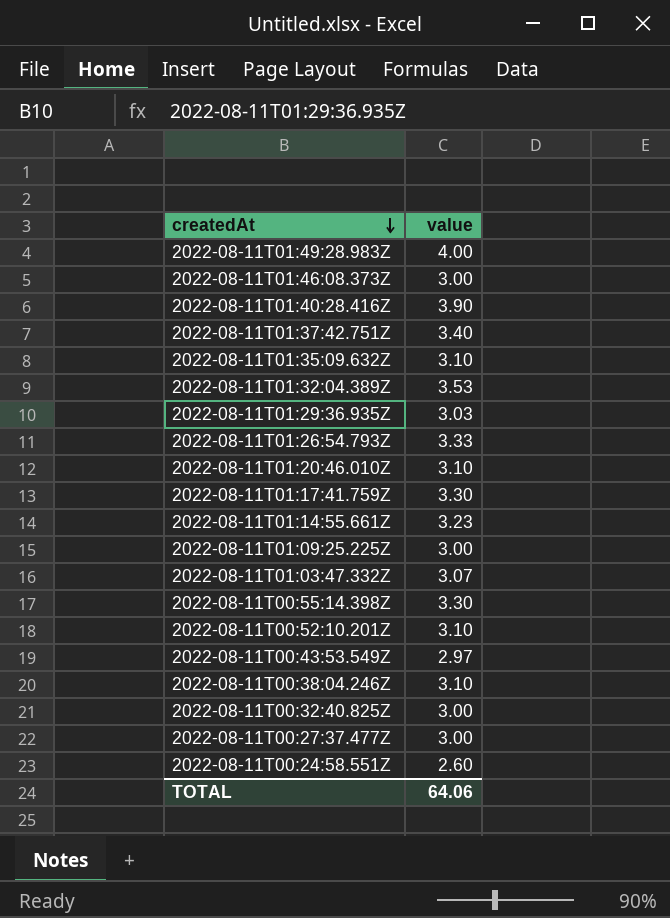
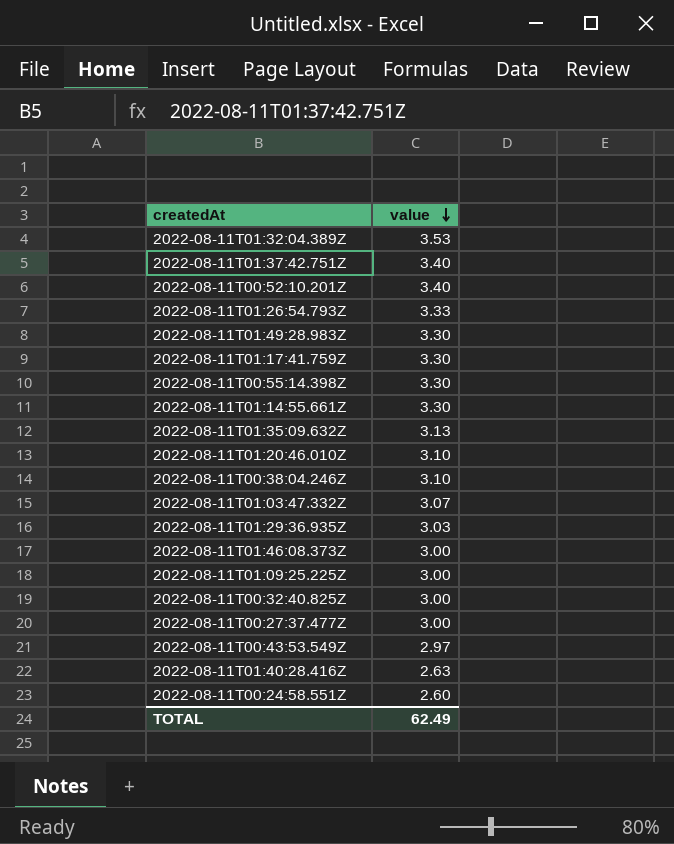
row order: createdAt descending -> value descending
2022-08-11T00:52:10.201Z | value: 3.10 -> 3.40
2022-08-11T01:49:28.983Z | value: 4.00 -> 3.30
2022-08-11T01:14:55.661Z | value: 3.23 -> 3.30
2022-08-11T01:35:09.632Z | value: 3.10 -> 3.13
2022-08-11T01:40:28.416Z | value: 3.90 -> 2.63
TOTAL | value: 64.06 -> 62.49

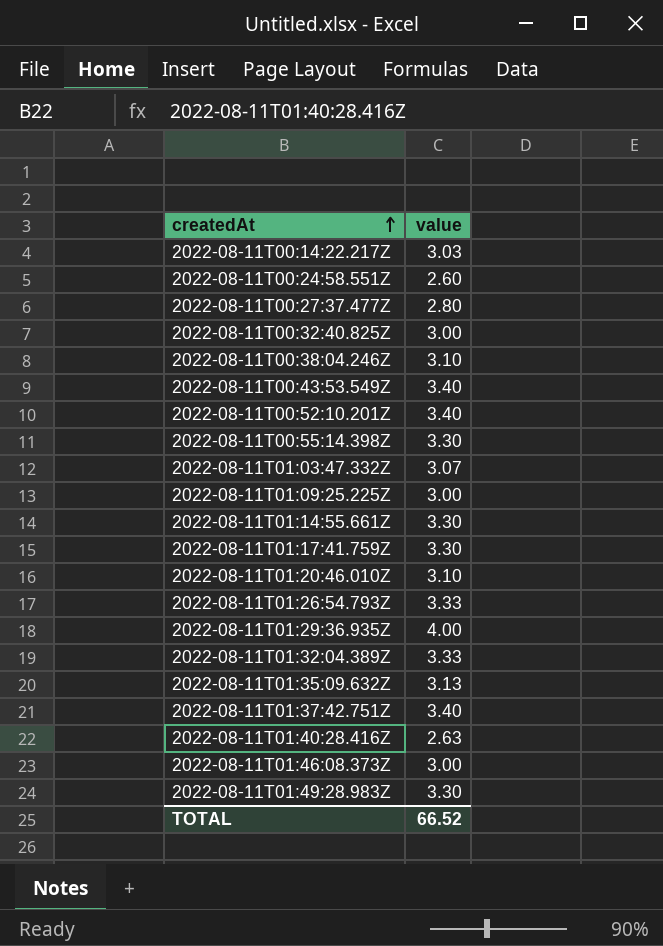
row order: value descending -> createdAt ascending
row 2022-08-11T00:14:22.217Z: none -> 3.03
2022-08-11T00:27:37.477Z | value: 3.00 -> 2.80
2022-08-11T00:43:53.549Z | value: 2.97 -> 3.40
2022-08-11T01:29:36.935Z | value: 3.03 -> 4.00
2022-08-11T01:32:04.389Z | value: 3.53 -> 3.33
TOTAL | value: 62.49 -> 66.52

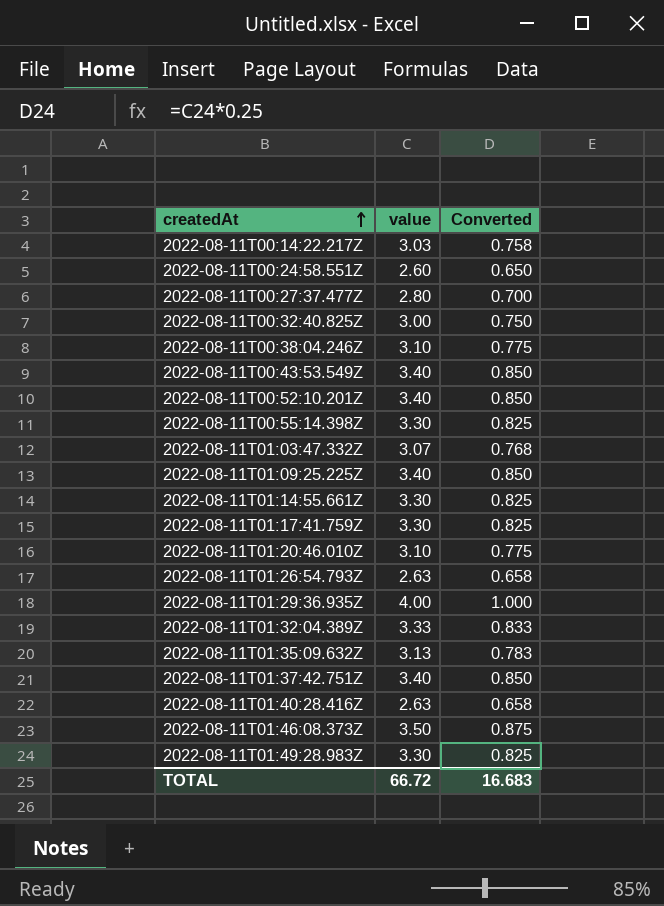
column Converted | formula: none -> [value] * 0.25
2022-08-11T01:09:25.225Z | value: 3.00 -> 3.40
2022-08-11T01:26:54.793Z | value: 3.33 -> 2.63
2022-08-11T01:46:08.373Z | value: 3.00 -> 3.50
TOTAL | value: 66.52 -> 66.72

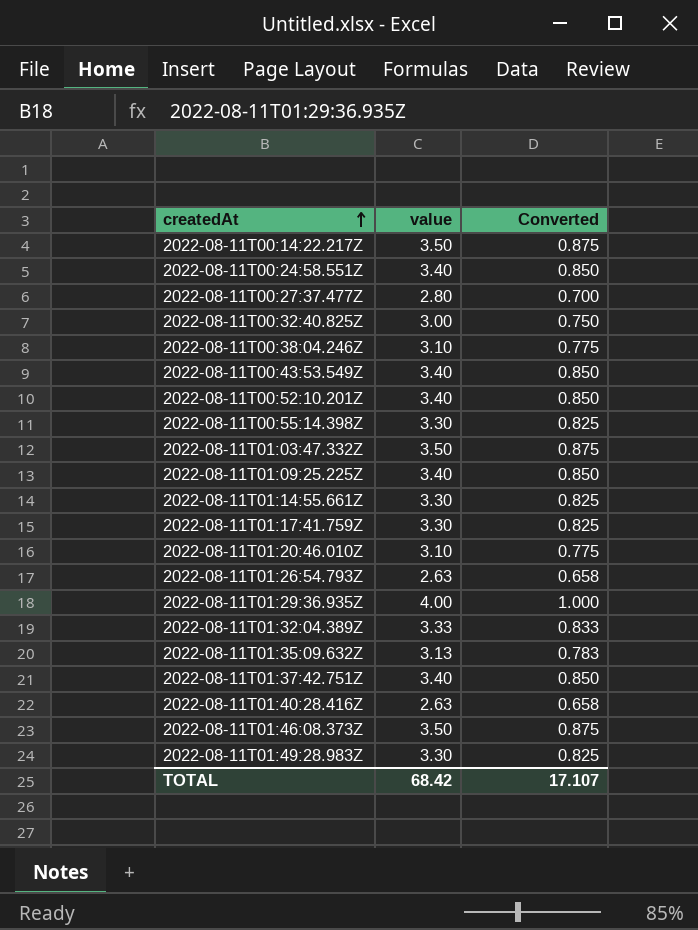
2022-08-11T00:14:22.217Z | value: 3.03 -> 3.50
2022-08-11T00:14:22.217Z | Converted: 0.758 -> 0.875
2022-08-11T00:24:58.551Z | value: 2.60 -> 3.40
2022-08-11T00:24:58.551Z | Converted: 0.650 -> 0.850
2022-08-11T01:03:47.332Z | value: 3.07 -> 3.50
2022-08-11T01:03:47.332Z | Converted: 0.768 -> 0.875
TOTAL | value: 66.72 -> 68.42
TOTAL | Converted: 16.683 -> 17.107

